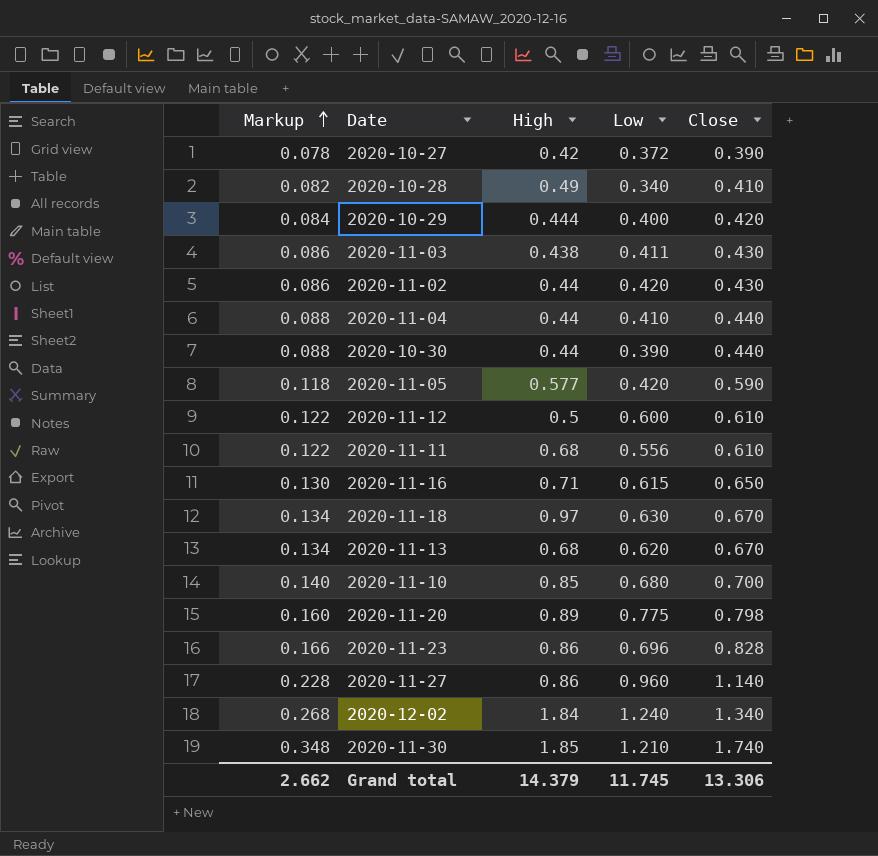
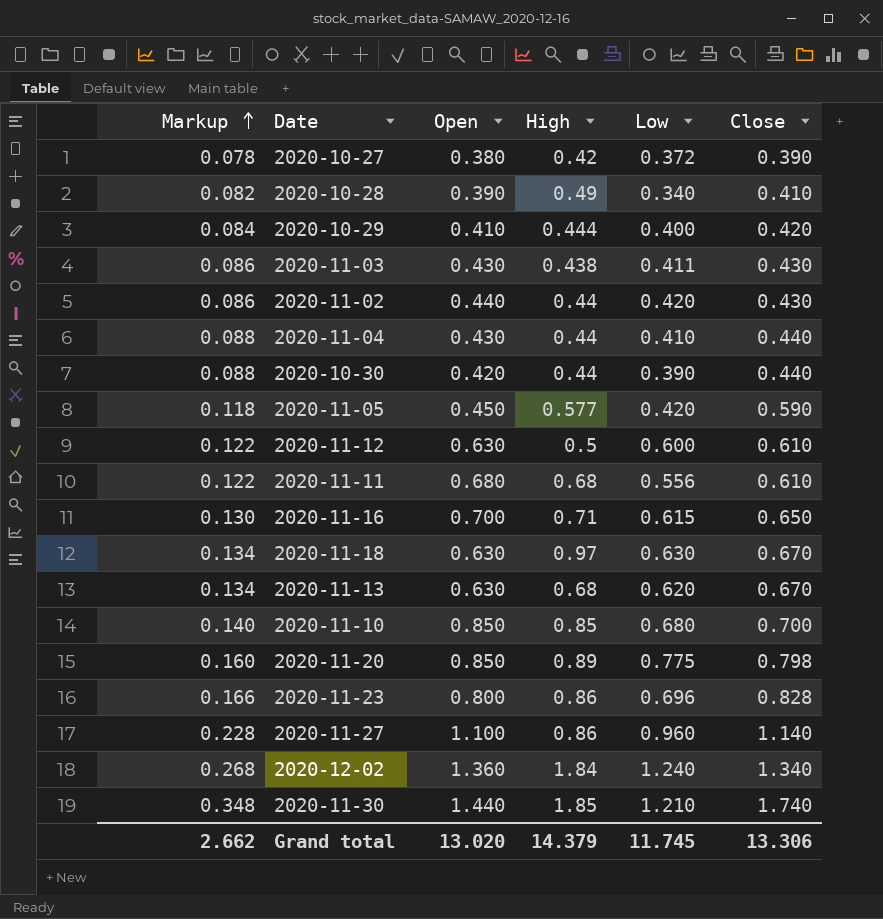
column Open | position: none -> 3

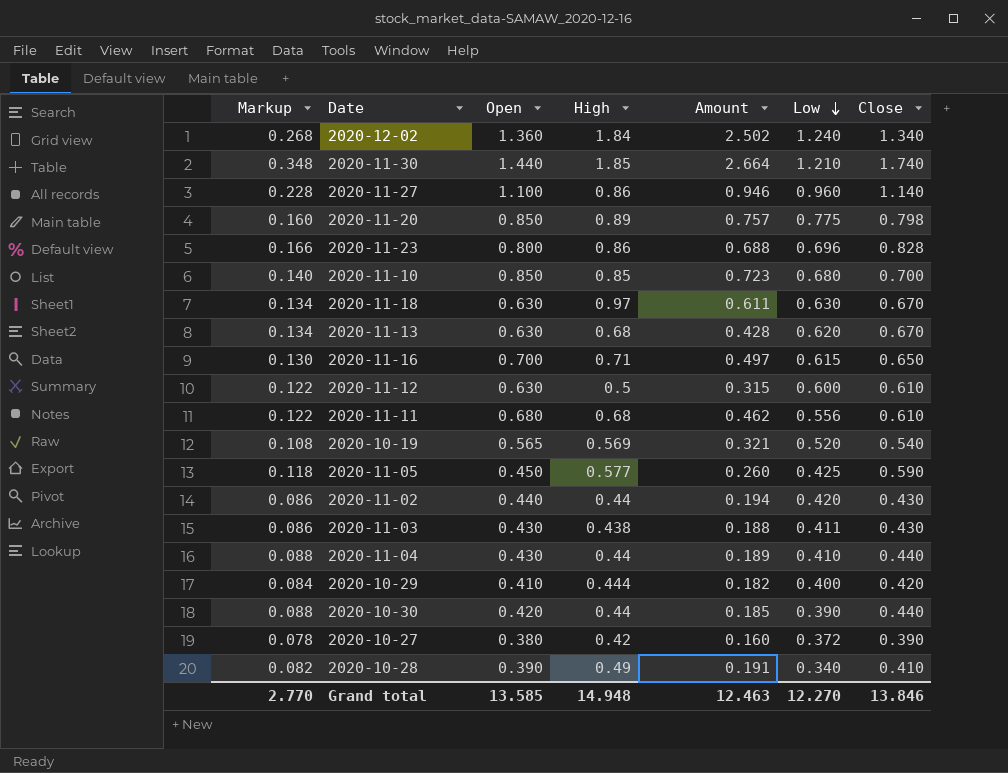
row order: Markup ascending -> Low descending
column Amount | formula: none -> [Open] * [High]
row 2020-10-19: none -> 0.108 | 0.565 | 0.569 | 0.321 | 0.520 | 0.540
2020-11-05 | Low: 0.420 -> 0.425
Grand total | Markup: 2.662 -> 2.770
Grand total | Open: 13.020 -> 13.585
Grand total | High: 14.379 -> 14.948
Grand total | Low: 11.745 -> 12.270
Grand total | Close: 13.306 -> 13.846

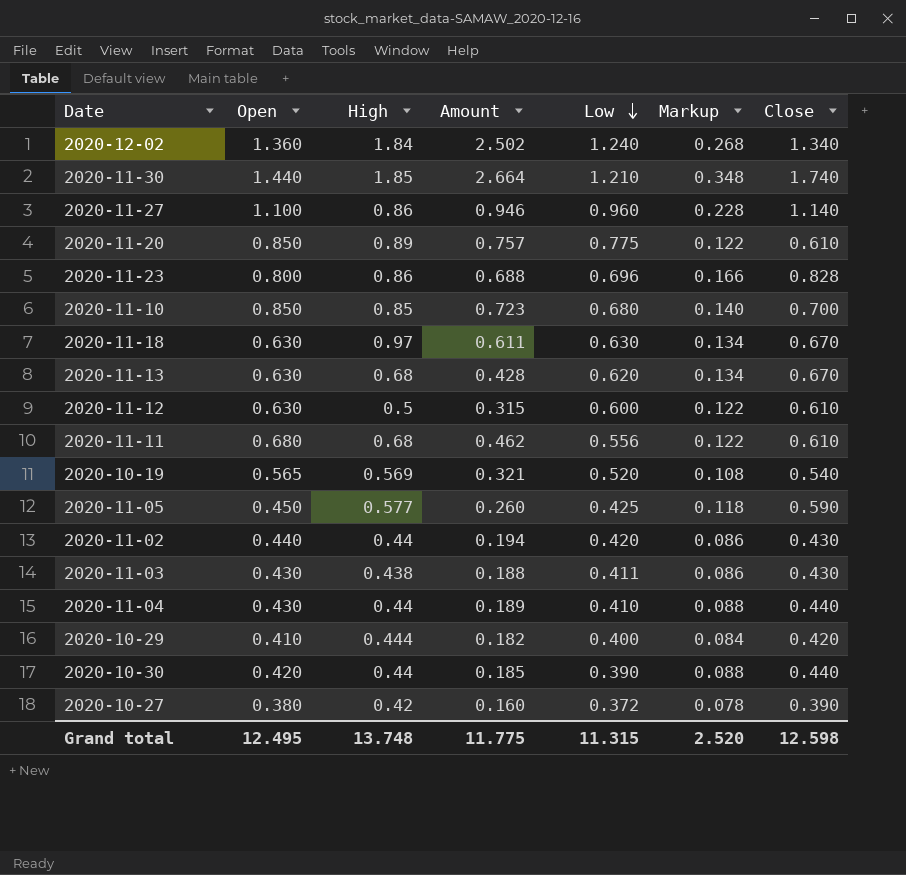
column Markup | position: 1 -> 6
row 2020-11-16: 0.130 | 0.700 | 0.71 | 0.497 | 0.615 | 0.650 -> none
row 2020-10-28: 0.082 | 0.390 | 0.49 | 0.191 | 0.340 | 0.410 -> none
2020-11-20 | Markup: 0.160 -> 0.122
2020-11-20 | Close: 0.798 -> 0.610
Grand total | Open: 13.585 -> 12.495
Grand total | High: 14.948 -> 13.748
Grand total | Amount: 12.463 -> 11.775
Grand total | Low: 12.270 -> 11.315
Grand total | Markup: 2.770 -> 2.520
Grand total | Close: 13.846 -> 12.598

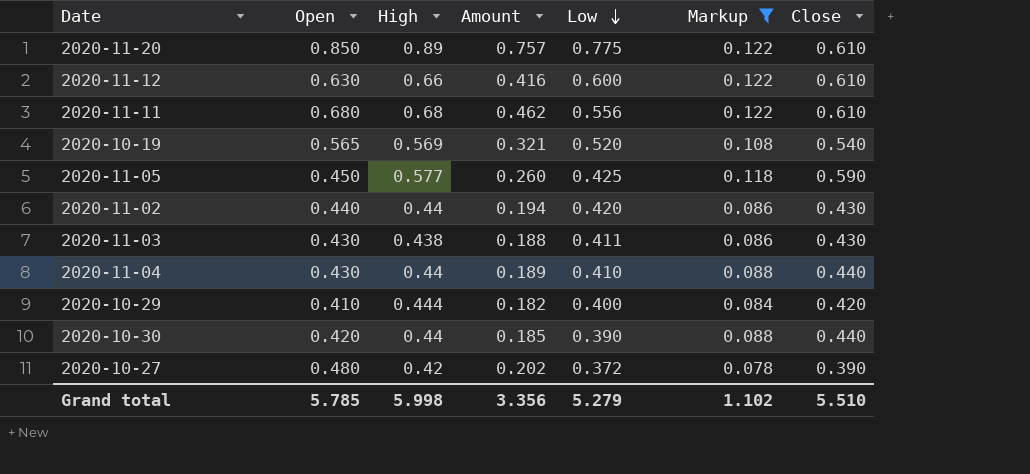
filter: none -> Markup <= 0.122
2020-11-12 | High: 0.5 -> 0.66
2020-11-12 | Amount: 0.315 -> 0.416
2020-10-27 | Open: 0.380 -> 0.480
2020-10-27 | Amount: 0.160 -> 0.202
Grand total | Open: 12.495 -> 5.785
Grand total | High: 13.748 -> 5.998
Grand total | Amount: 11.775 -> 3.356
Grand total | Low: 11.315 -> 5.279
Grand total | Markup: 2.520 -> 1.102
Grand total | Close: 12.598 -> 5.510

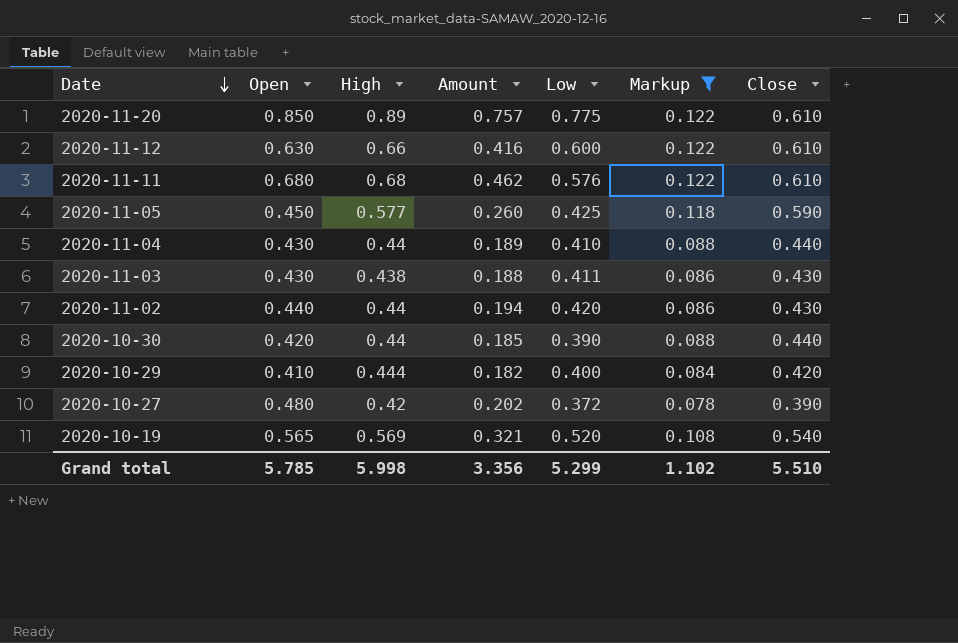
row order: Low descending -> Date descending
2020-11-11 | Low: 0.556 -> 0.576
Grand total | Low: 5.279 -> 5.299

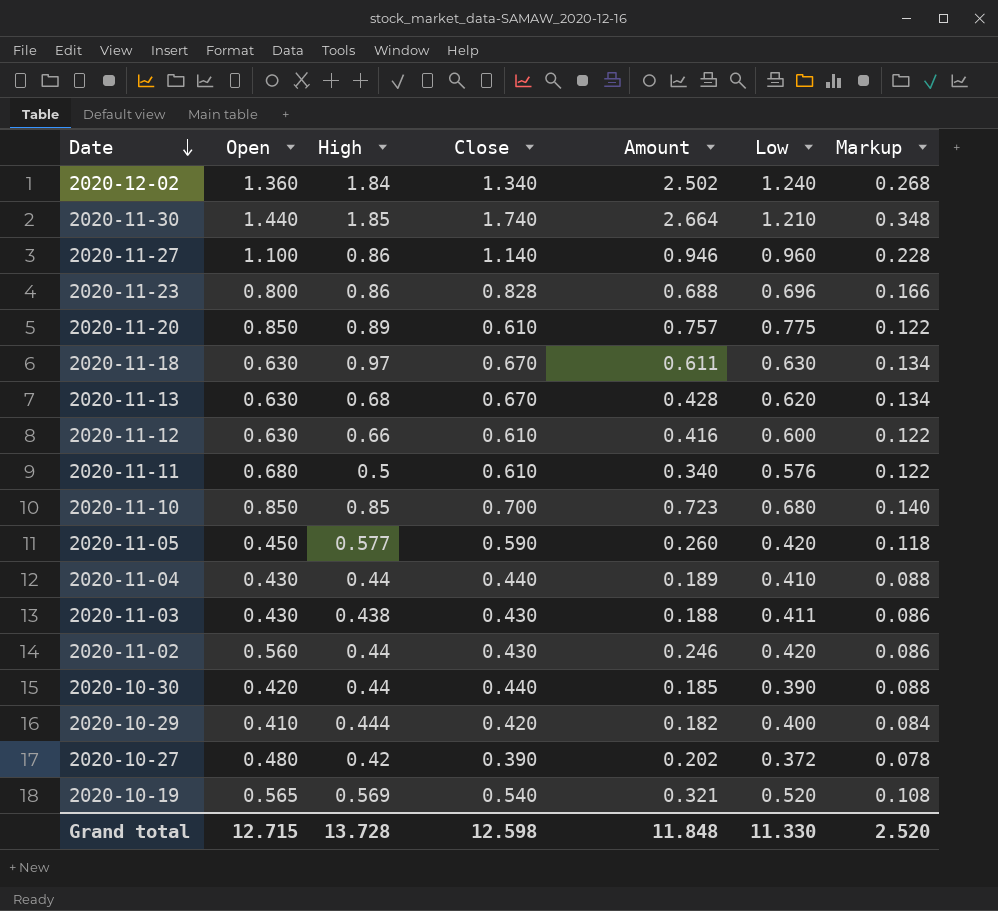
filter: Markup <= 0.122 -> none
column Close | position: 7 -> 4
2020-11-11 | High: 0.68 -> 0.5
2020-11-11 | Amount: 0.462 -> 0.340
2020-11-05 | Low: 0.425 -> 0.420
2020-11-02 | Open: 0.440 -> 0.560
2020-11-02 | Amount: 0.194 -> 0.246
Grand total | Open: 5.785 -> 12.715
Grand total | High: 5.998 -> 13.728
Grand total | Close: 5.510 -> 12.598
Grand total | Amount: 3.356 -> 11.848
Grand total | Low: 5.299 -> 11.330
Grand total | Markup: 1.102 -> 2.520

